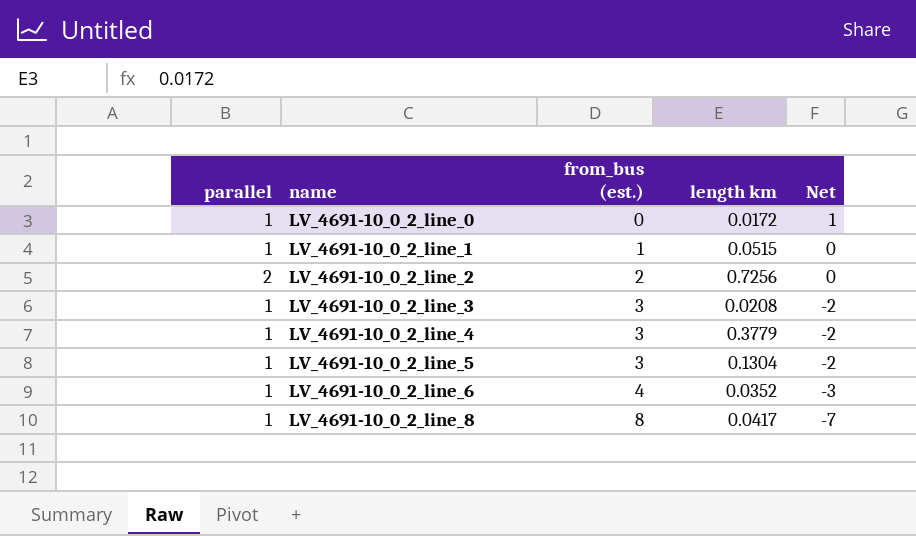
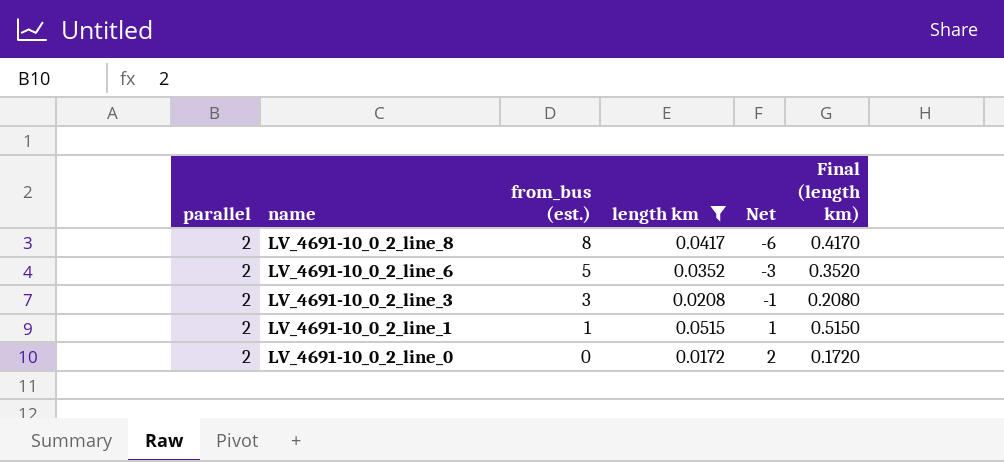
filter: none -> length km <= 0.0515
row order: name ascending -> name descending
column Final (length km) | formula: none -> [length km] * 10
LV_4691-10_0_2_line_8 | parallel: 1 -> 2
LV_4691-10_0_2_line_8 | Net: -7 -> -6
LV_4691-10_0_2_line_6 | parallel: 1 -> 2
LV_4691-10_0_2_line_6 | from_bus (est.): 4 -> 5
LV_4691-10_0_2_line_3 | parallel: 1 -> 2
LV_4691-10_0_2_line_3 | Net: -2 -> -1
LV_4691-10_0_2_line_1 | parallel: 1 -> 2
LV_4691-10_0_2_line_1 | Net: 0 -> 1
LV_4691-10_0_2_line_0 | parallel: 1 -> 2
LV_4691-10_0_2_line_0 | Net: 1 -> 2

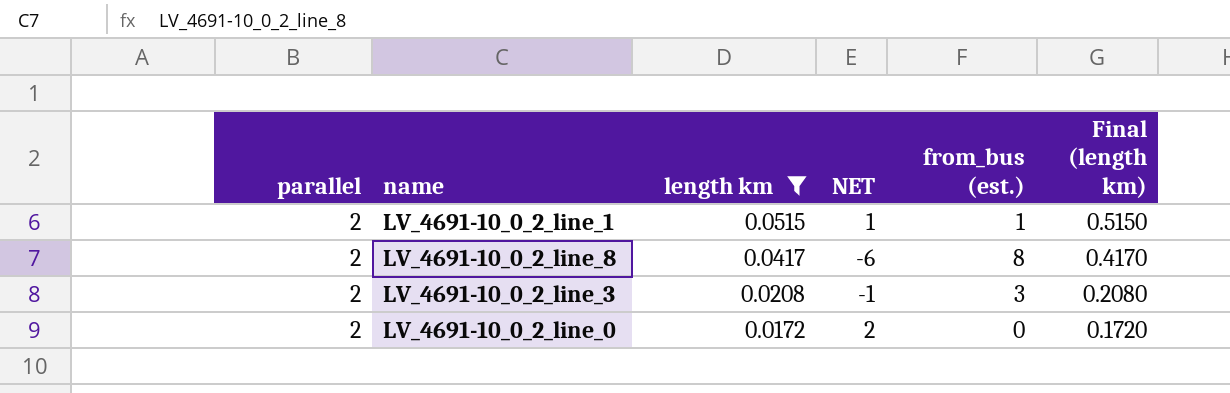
row order: name descending -> length km descending
column name: Net -> NET
column from_bus (est.) | position: 3 -> 5
row LV_4691-10_0_2_line_6: 2 | 5 | 0.0352 | -3 | 0.3520 -> none

